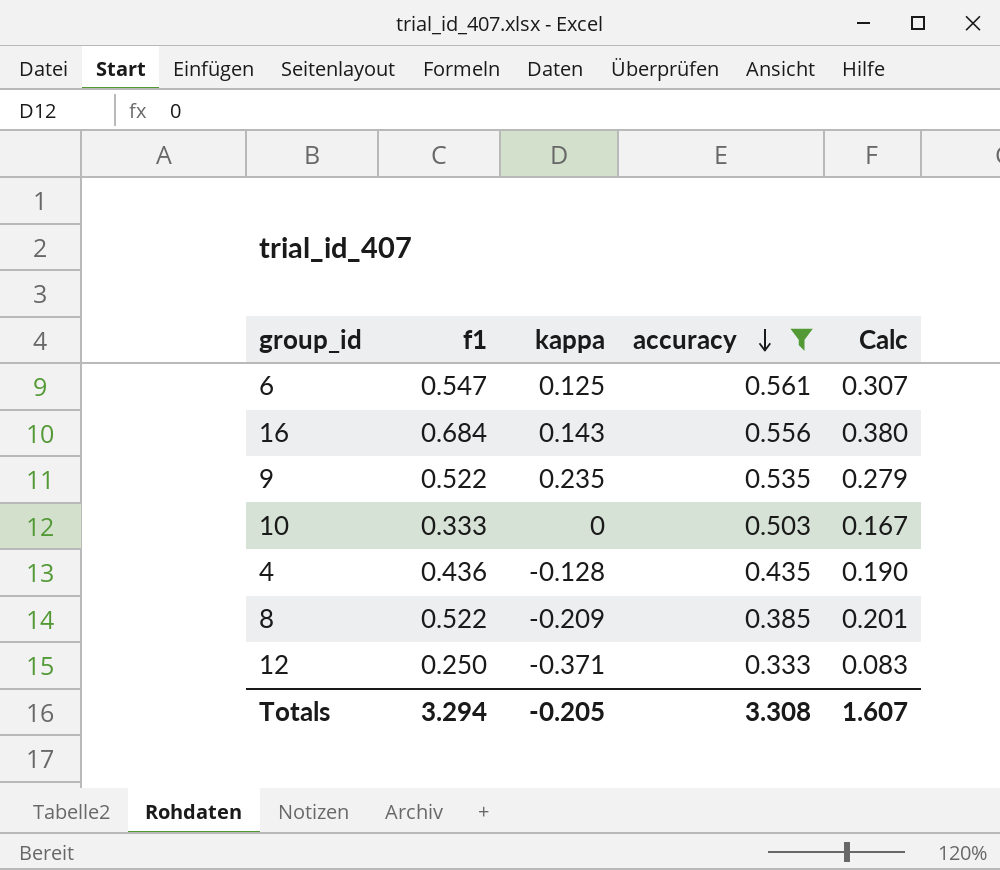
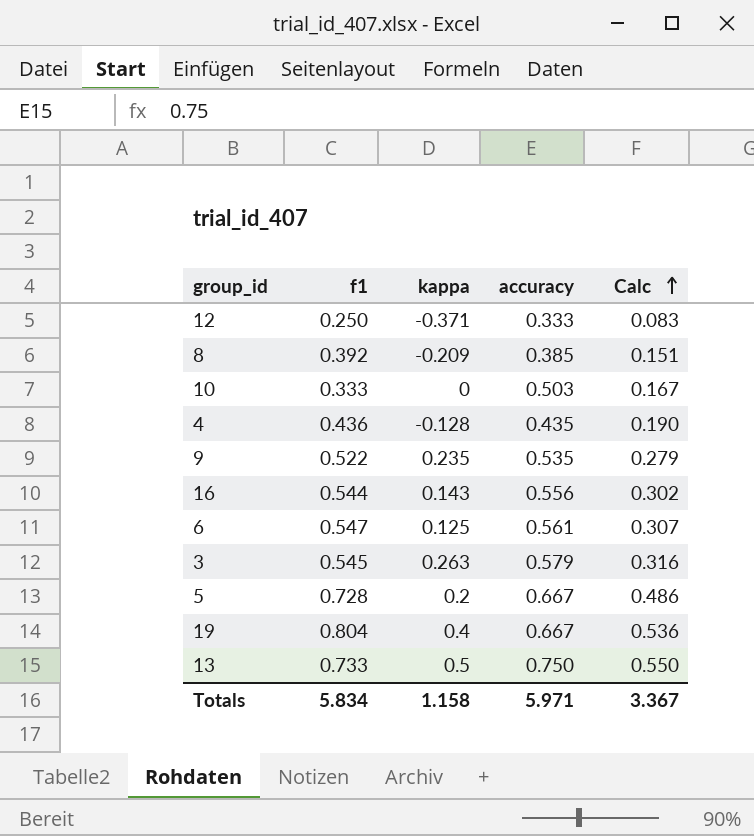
filter: accuracy <= 0.561 -> none
row order: accuracy descending -> Calc ascending
8 | f1: 0.522 -> 0.392
8 | Calc: 0.201 -> 0.151
16 | f1: 0.684 -> 0.544
16 | Calc: 0.380 -> 0.302
Totals | f1: 3.294 -> 5.834
Totals | kappa: -0.205 -> 1.158
Totals | accuracy: 3.308 -> 5.971
Totals | Calc: 1.607 -> 3.367

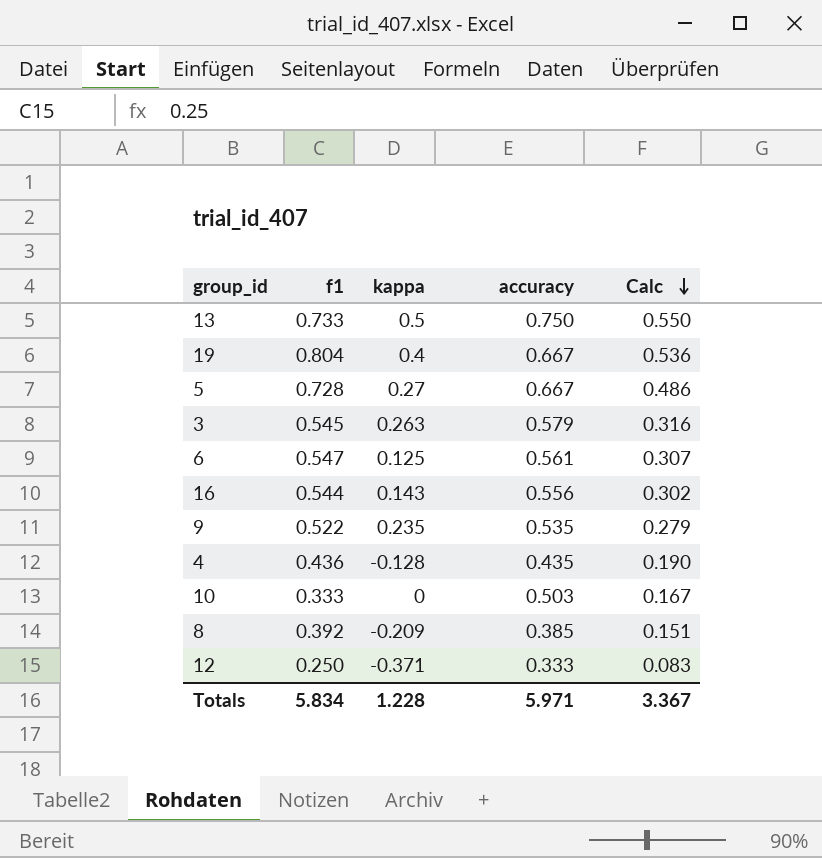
row order: Calc ascending -> Calc descending
5 | kappa: 0.2 -> 0.27
Totals | kappa: 1.158 -> 1.228

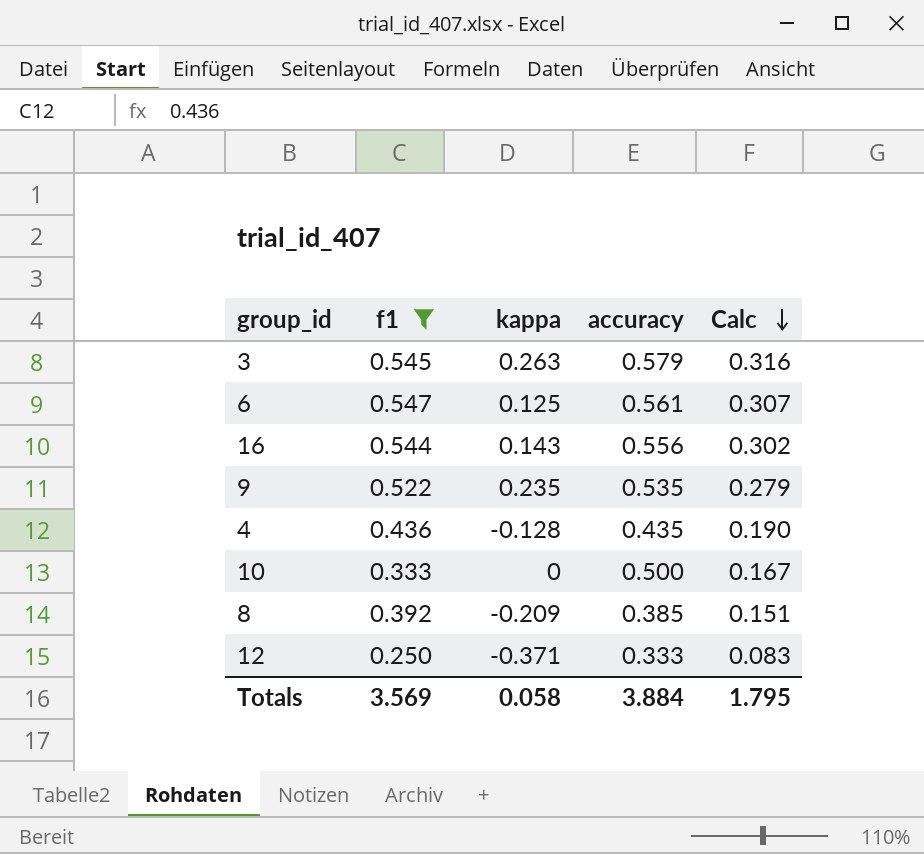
filter: none -> f1 <= 0.547
10 | accuracy: 0.503 -> 0.500
Totals | f1: 5.834 -> 3.569
Totals | kappa: 1.228 -> 0.058
Totals | accuracy: 5.971 -> 3.884
Totals | Calc: 3.367 -> 1.795

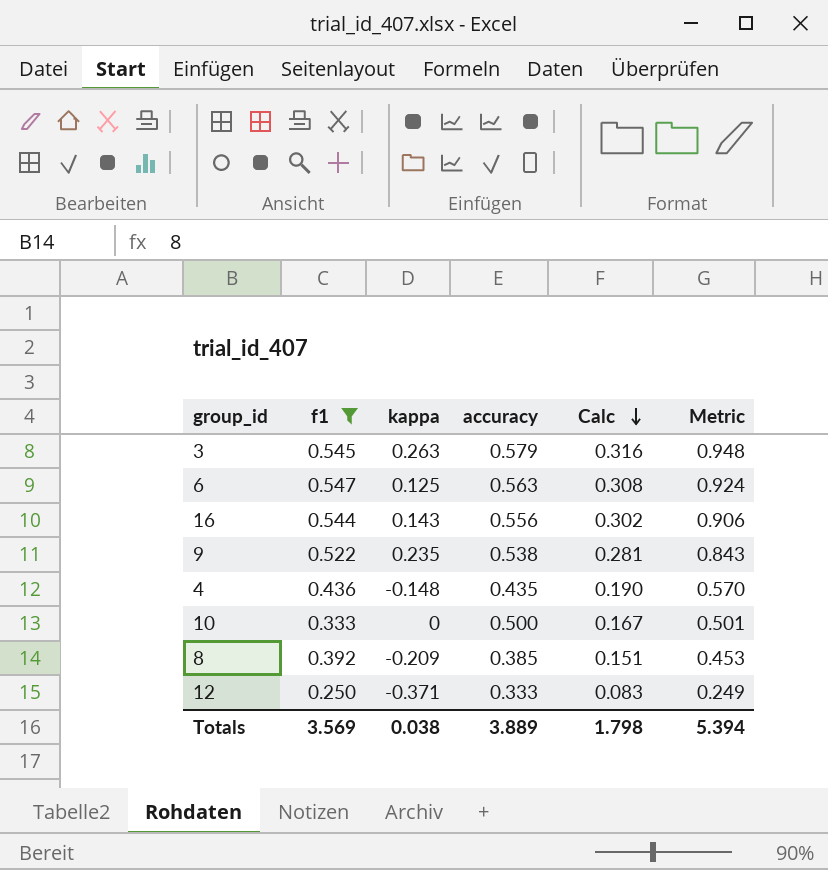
column Metric | formula: none -> [Calc] * 3
6 | accuracy: 0.561 -> 0.563
6 | Calc: 0.307 -> 0.308
9 | accuracy: 0.535 -> 0.538
9 | Calc: 0.279 -> 0.281
4 | kappa: -0.128 -> -0.148
Totals | kappa: 0.058 -> 0.038
Totals | accuracy: 3.884 -> 3.889
Totals | Calc: 1.795 -> 1.798

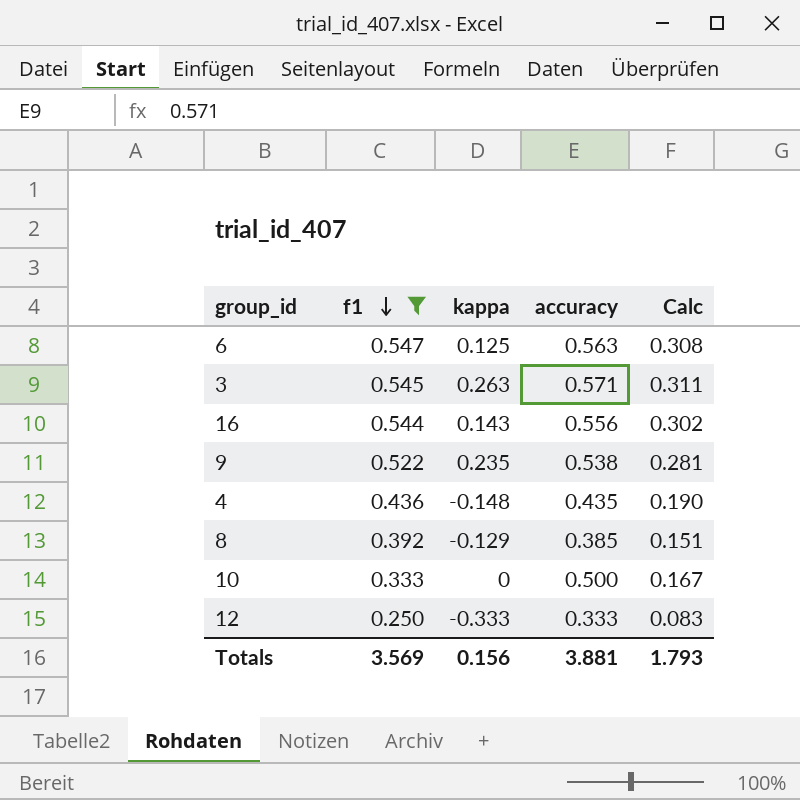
row order: Calc descending -> f1 descending
column Metric | formula: [Calc] * 3 -> none
3 | accuracy: 0.579 -> 0.571
3 | Calc: 0.316 -> 0.311
8 | kappa: -0.209 -> -0.129
12 | kappa: -0.371 -> -0.333
Totals | kappa: 0.038 -> 0.156
Totals | accuracy: 3.889 -> 3.881
Totals | Calc: 1.798 -> 1.793

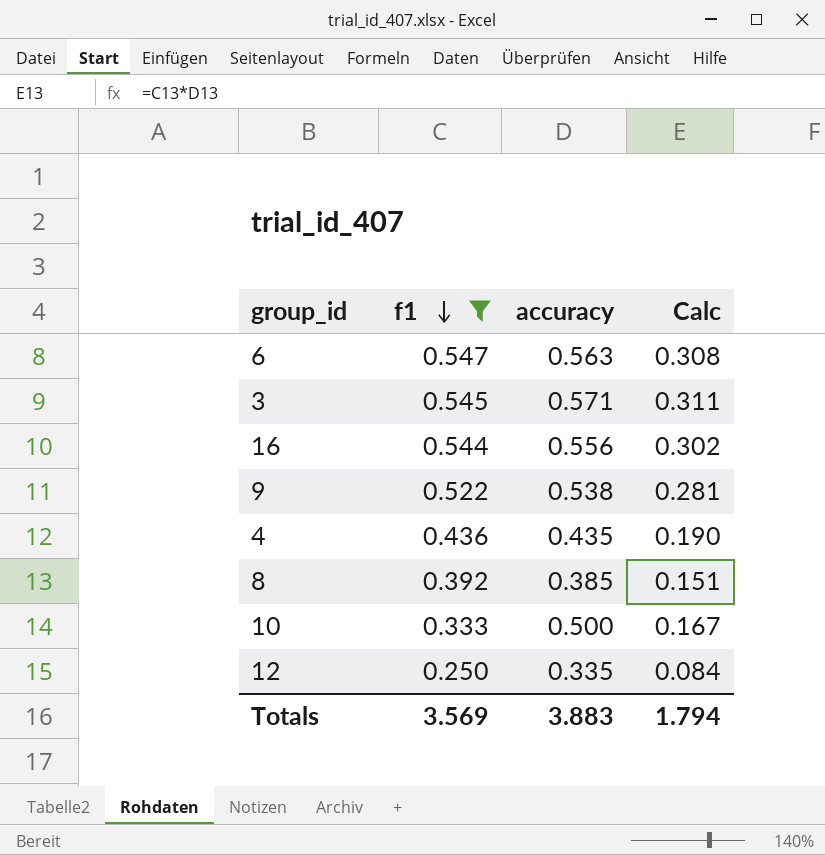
column kappa | position: 3 -> none
12 | accuracy: 0.333 -> 0.335
12 | Calc: 0.083 -> 0.084
Totals | accuracy: 3.881 -> 3.883
Totals | Calc: 1.793 -> 1.794

